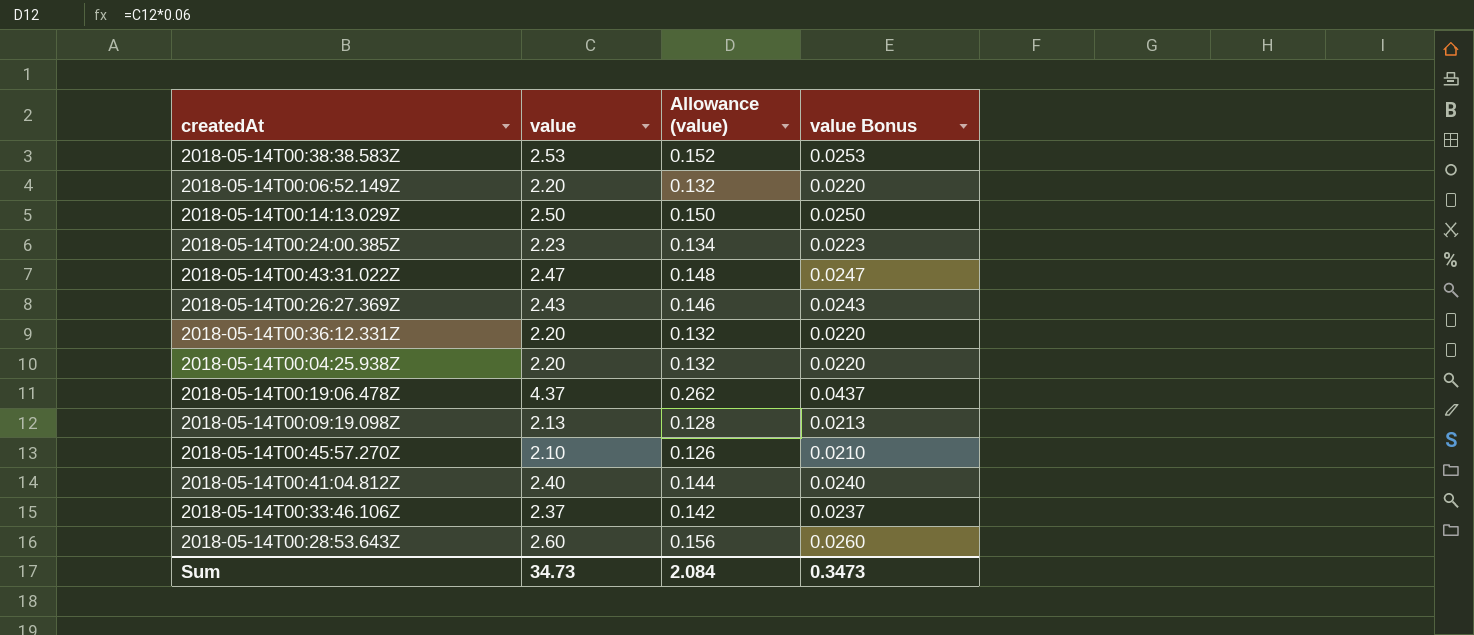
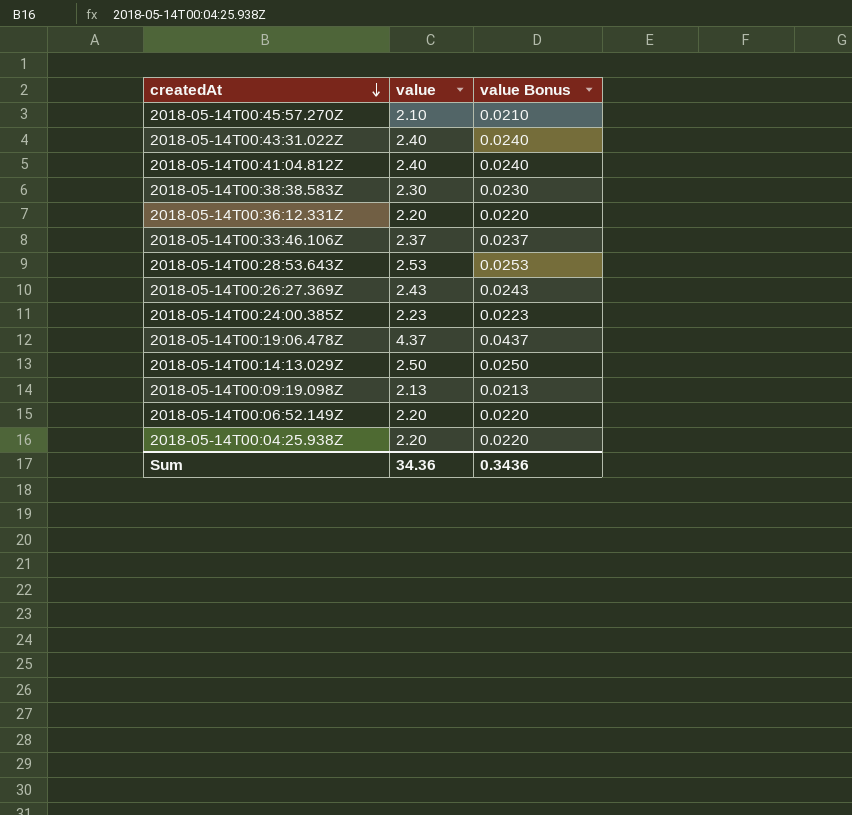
row order: none -> createdAt descending
column Allowance (value) | formula: [value] * 0.06 -> none
2018-05-14T00:43:31.022Z | value: 2.47 -> 2.40
2018-05-14T00:43:31.022Z | value Bonus: 0.0247 -> 0.0240
2018-05-14T00:38:38.583Z | value: 2.53 -> 2.30
2018-05-14T00:38:38.583Z | value Bonus: 0.0253 -> 0.0230
2018-05-14T00:28:53.643Z | value: 2.60 -> 2.53
2018-05-14T00:28:53.643Z | value Bonus: 0.0260 -> 0.0253
Sum | value: 34.73 -> 34.36
Sum | value Bonus: 0.3473 -> 0.3436

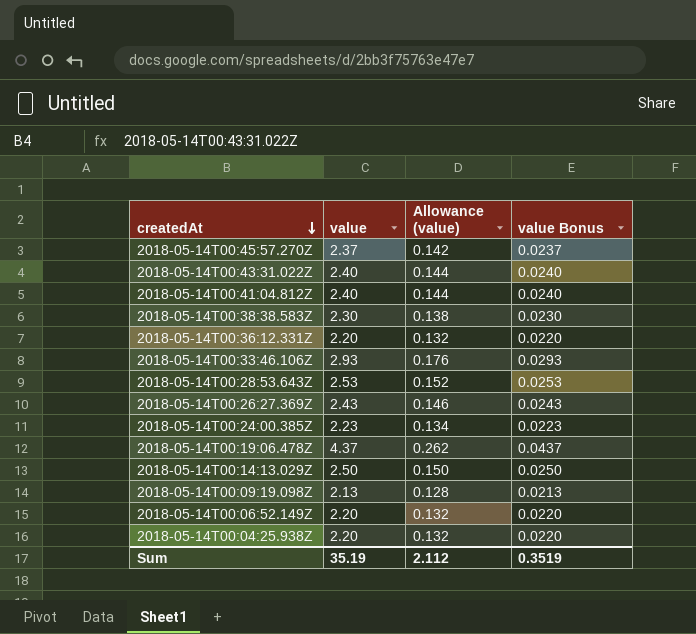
column Allowance (value) | formula: none -> [value] * 0.06
2018-05-14T00:45:57.270Z | value: 2.10 -> 2.37
2018-05-14T00:45:57.270Z | value Bonus: 0.0210 -> 0.0237
2018-05-14T00:33:46.106Z | value: 2.37 -> 2.93
2018-05-14T00:33:46.106Z | value Bonus: 0.0237 -> 0.0293
Sum | value: 34.36 -> 35.19
Sum | value Bonus: 0.3436 -> 0.3519

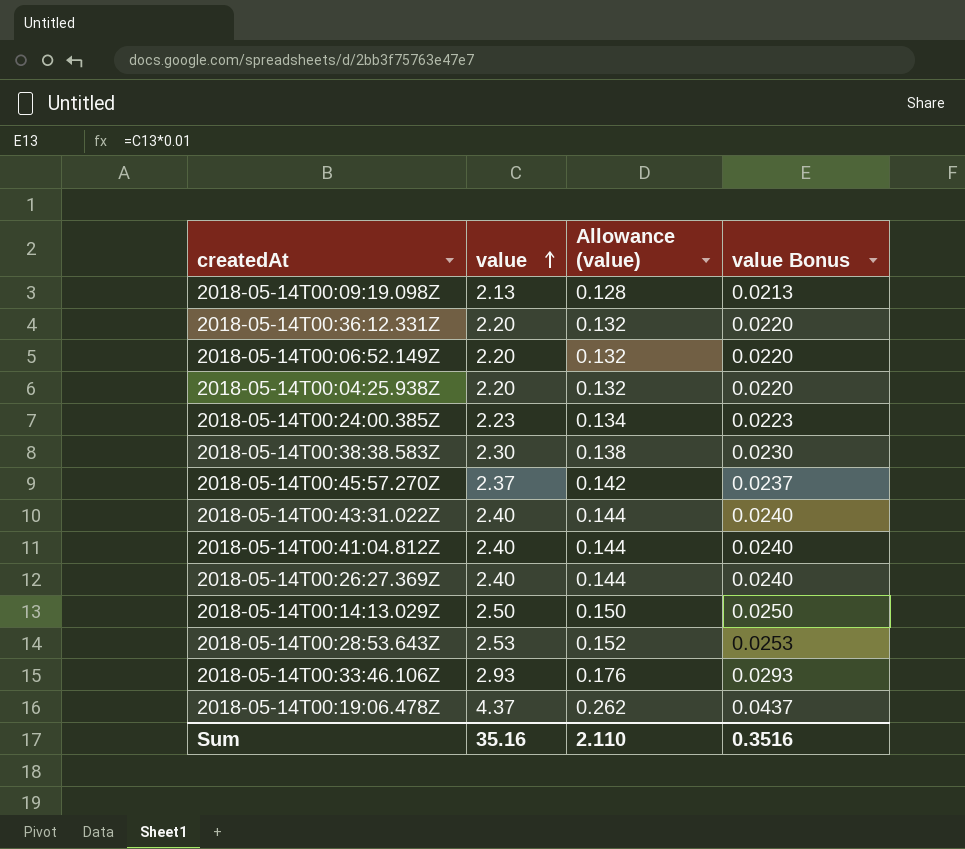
row order: createdAt descending -> value ascending
2018-05-14T00:26:27.369Z | value: 2.43 -> 2.40
2018-05-14T00:26:27.369Z | Allowance (value): 0.146 -> 0.144
2018-05-14T00:26:27.369Z | value Bonus: 0.0243 -> 0.0240
Sum | value: 35.19 -> 35.16
Sum | Allowance (value): 2.112 -> 2.110
Sum | value Bonus: 0.3519 -> 0.3516

